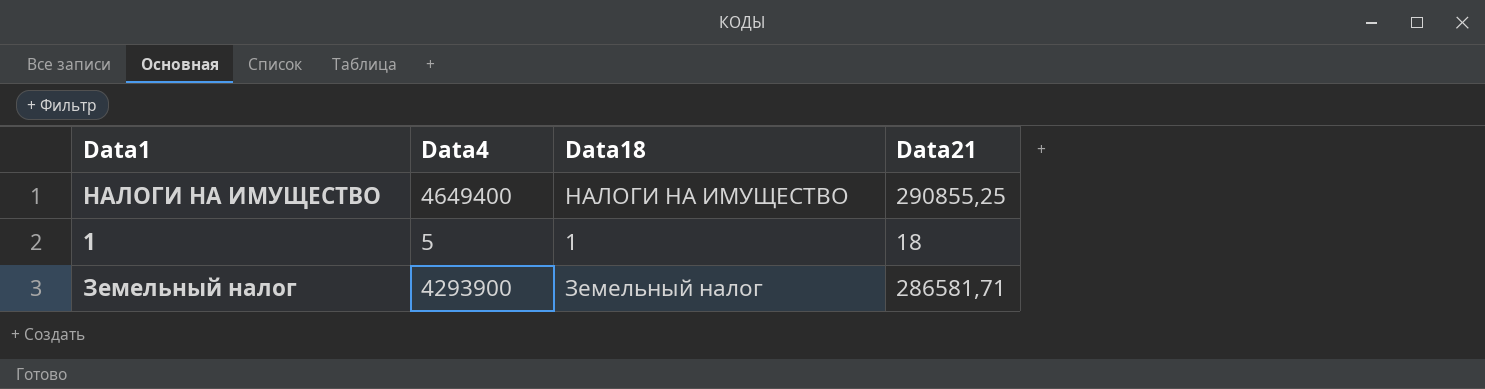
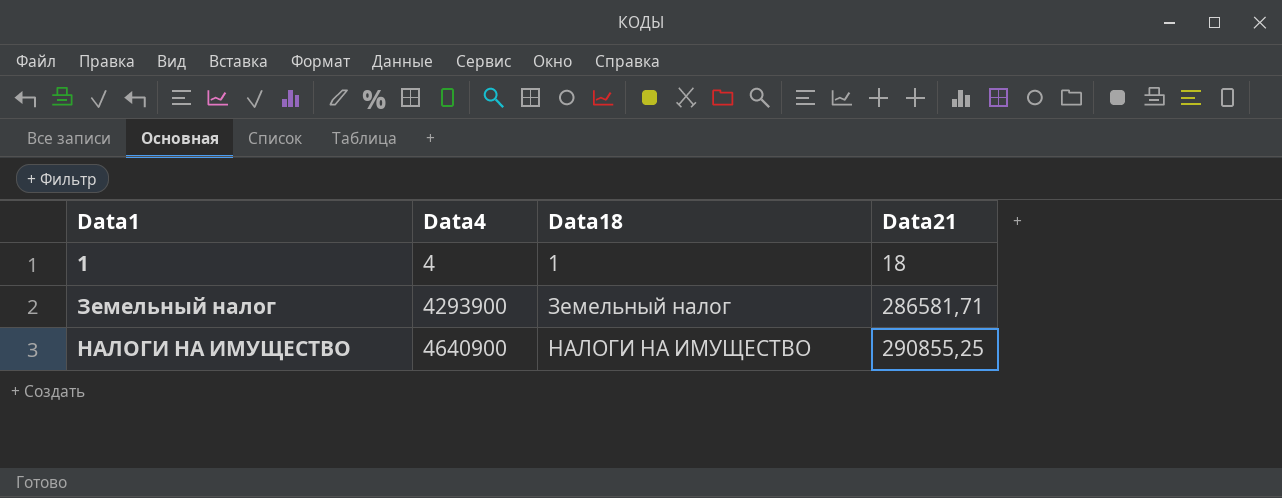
row order: none -> Data1 ascending
1 | Data4: 5 -> 4
НАЛОГИ НА ИМУЩЕСТВО | Data4: 4649400 -> 4640900

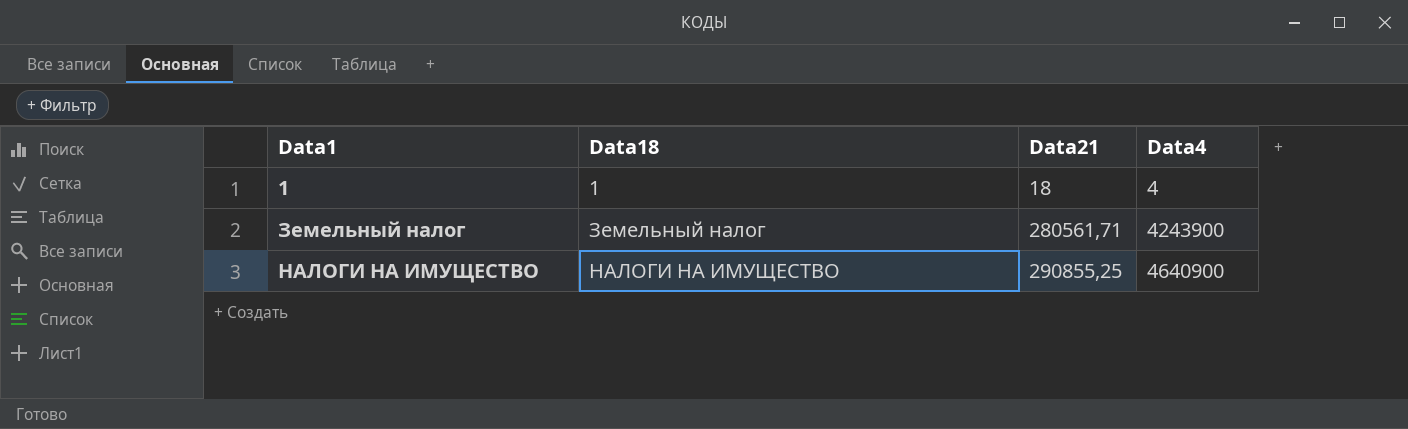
column Data4 | position: 2 -> 4
Земельный налог | Data21: 286581,71 -> 280561,71
Земельный налог | Data4: 4293900 -> 4243900

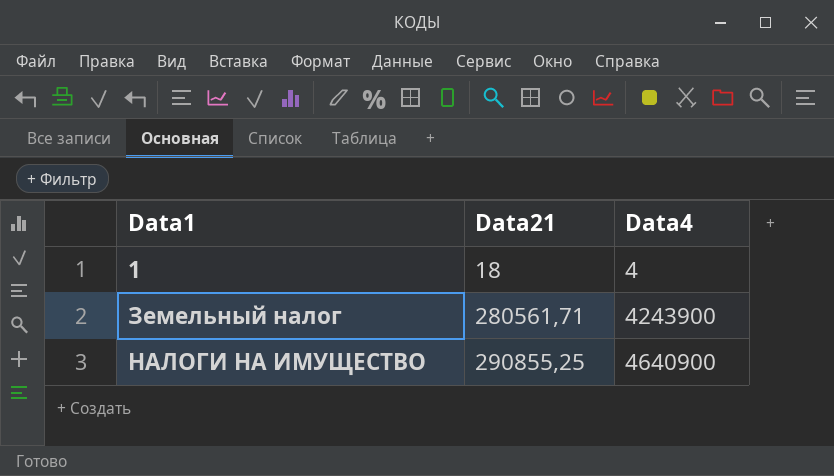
column Data18 | position: 2 -> none

